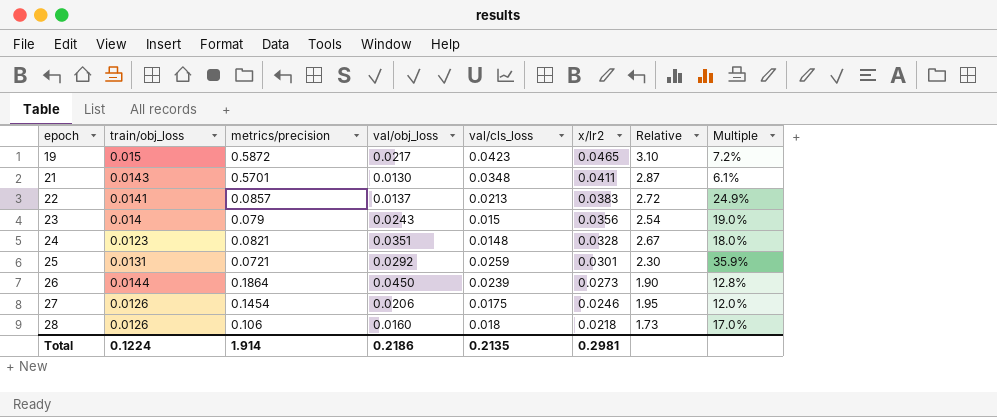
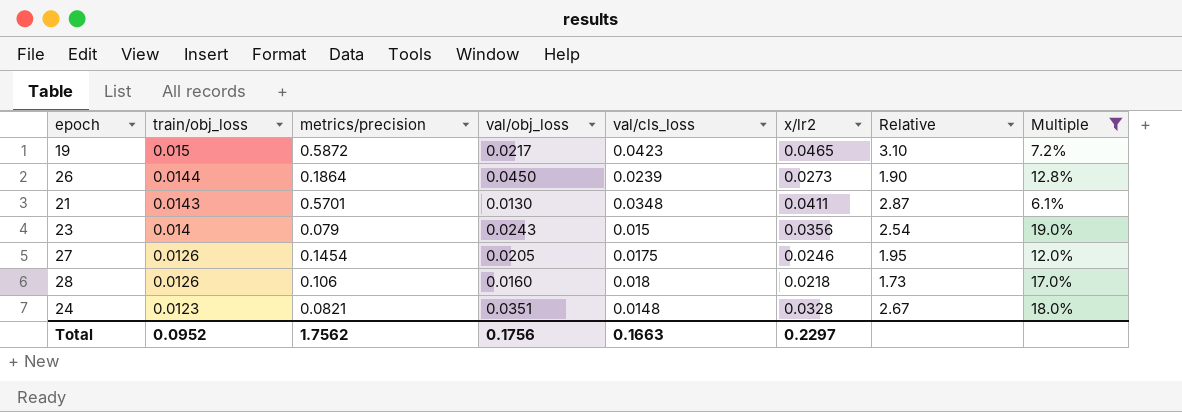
filter: none -> Multiple <= 19.0%
row order: epoch ascending -> train/obj_loss descending
27 | val/obj_loss: 0.0206 -> 0.0205
Total | train/obj_loss: 0.1224 -> 0.0952
Total | metrics/precision: 1.914 -> 1.7562
Total | val/obj_loss: 0.2186 -> 0.1756
Total | val/cls_loss: 0.2135 -> 0.1663
Total | x/lr2: 0.2981 -> 0.2297

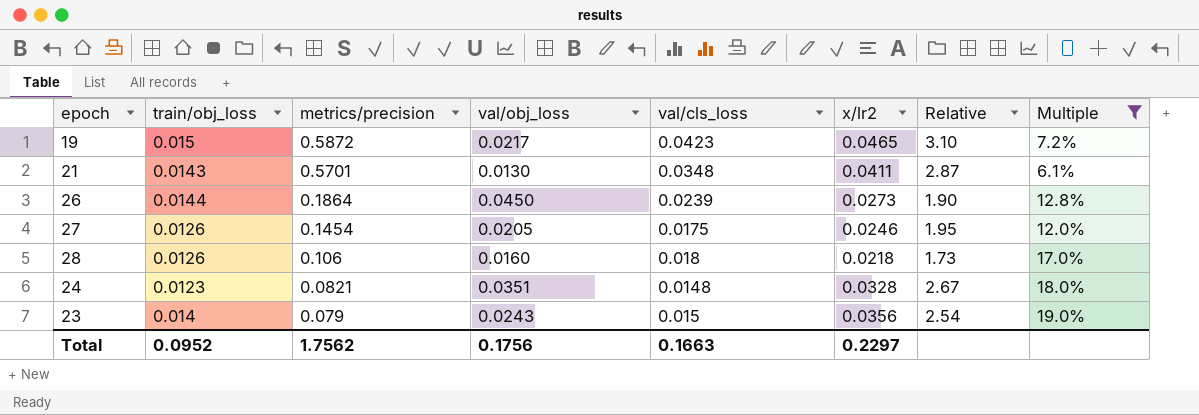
row order: train/obj_loss descending -> metrics/precision descending

